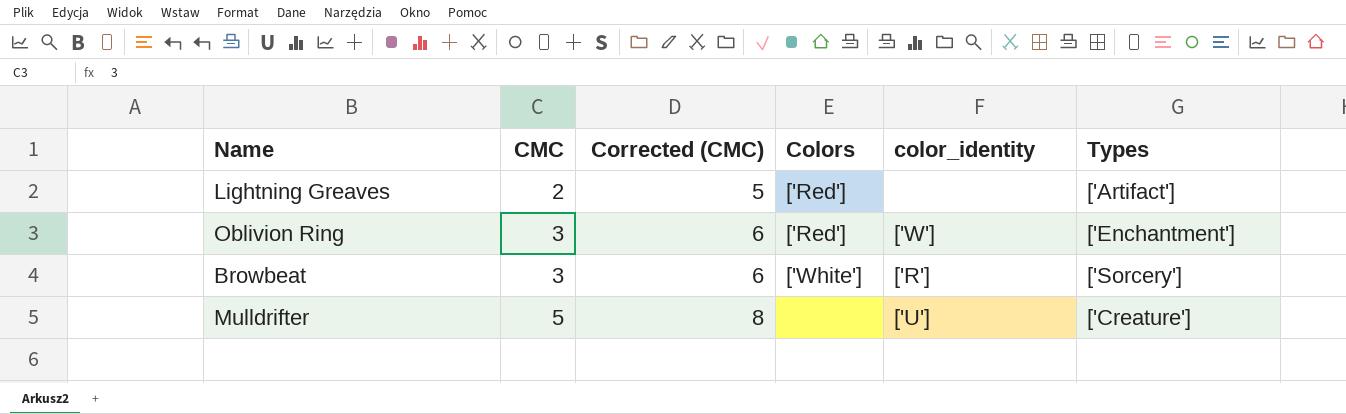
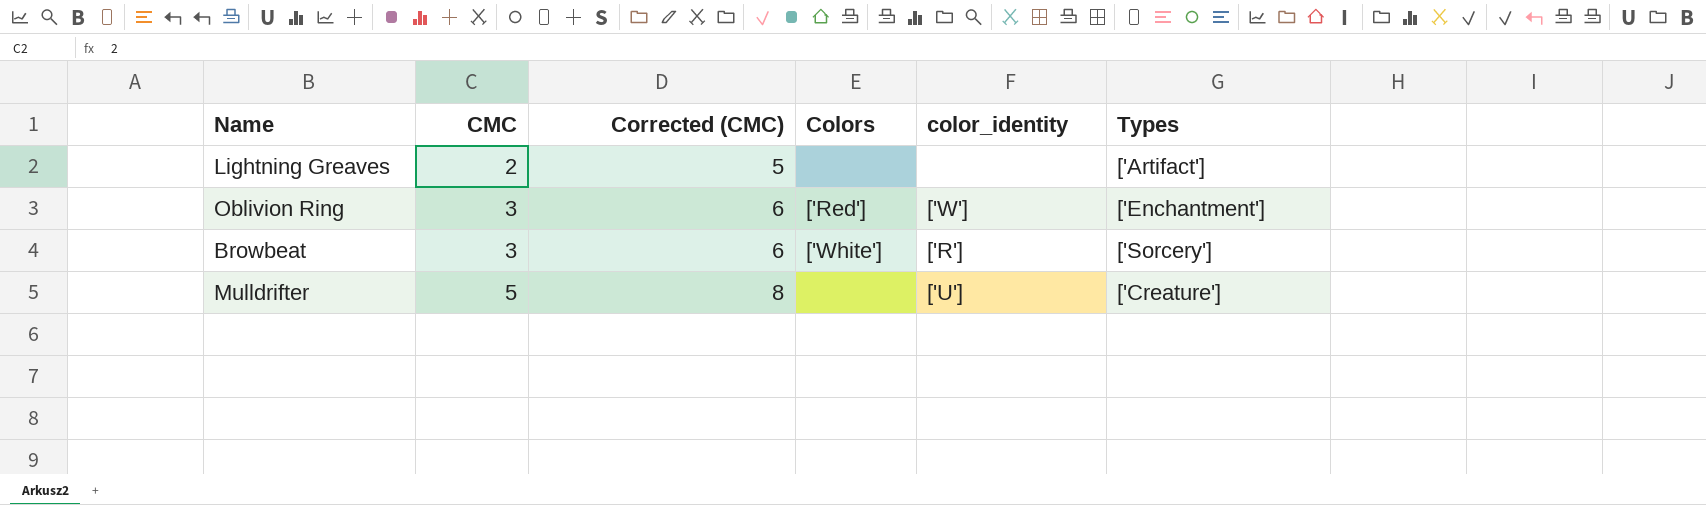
Lightning Greaves | Colors: ['Red'] -> none

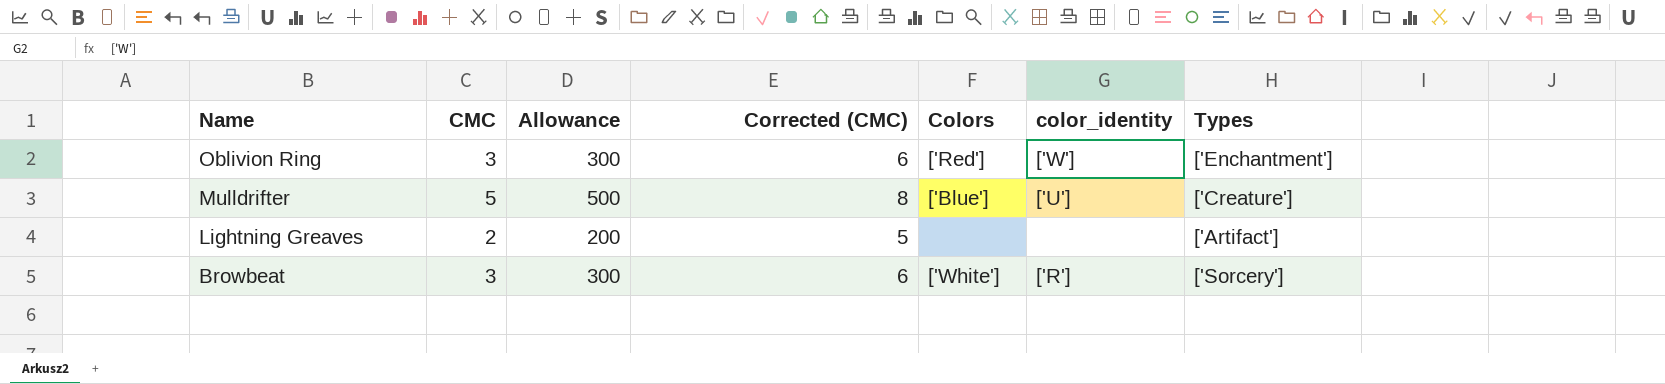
row order: CMC ascending -> Name descending
column Allowance | formula: none -> [CMC] * 100
Mulldrifter | Colors: none -> ['Blue']

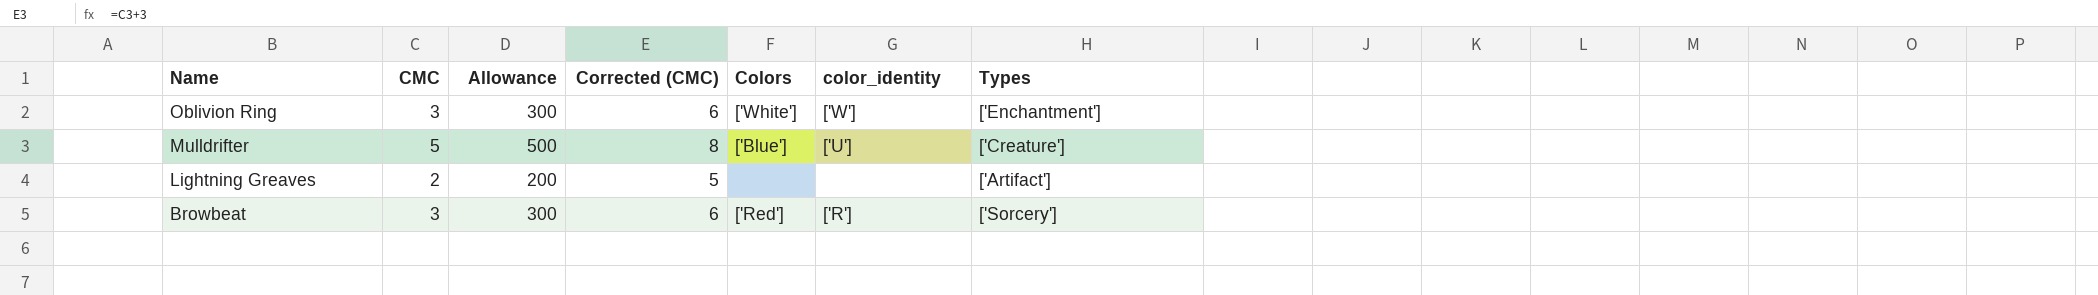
Oblivion Ring | Colors: ['Red'] -> ['White']
Browbeat | Colors: ['White'] -> ['Red']

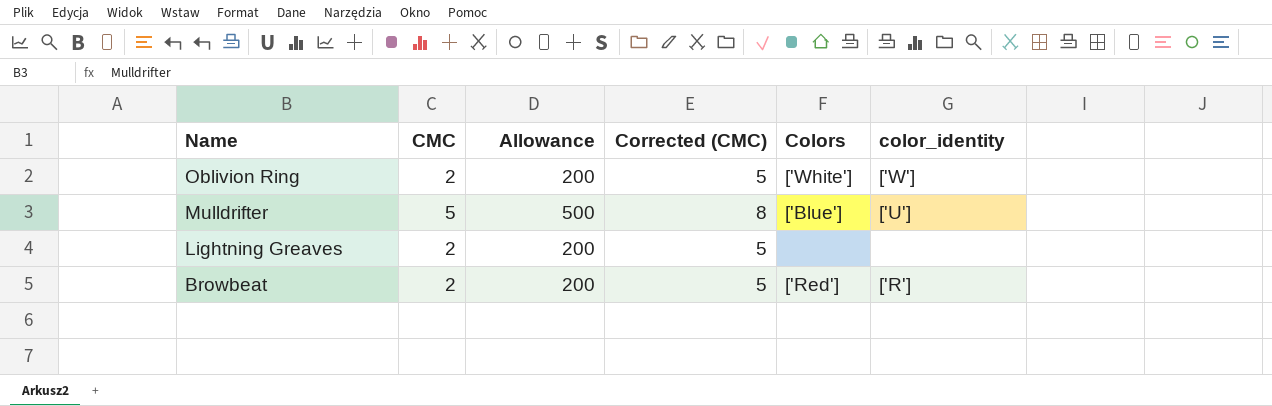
column Types | position: 7 -> none
Oblivion Ring | CMC: 3 -> 2
Oblivion Ring | Allowance: 300 -> 200
Oblivion Ring | Corrected (CMC): 6 -> 5
Browbeat | CMC: 3 -> 2
Browbeat | Allowance: 300 -> 200
Browbeat | Corrected (CMC): 6 -> 5

